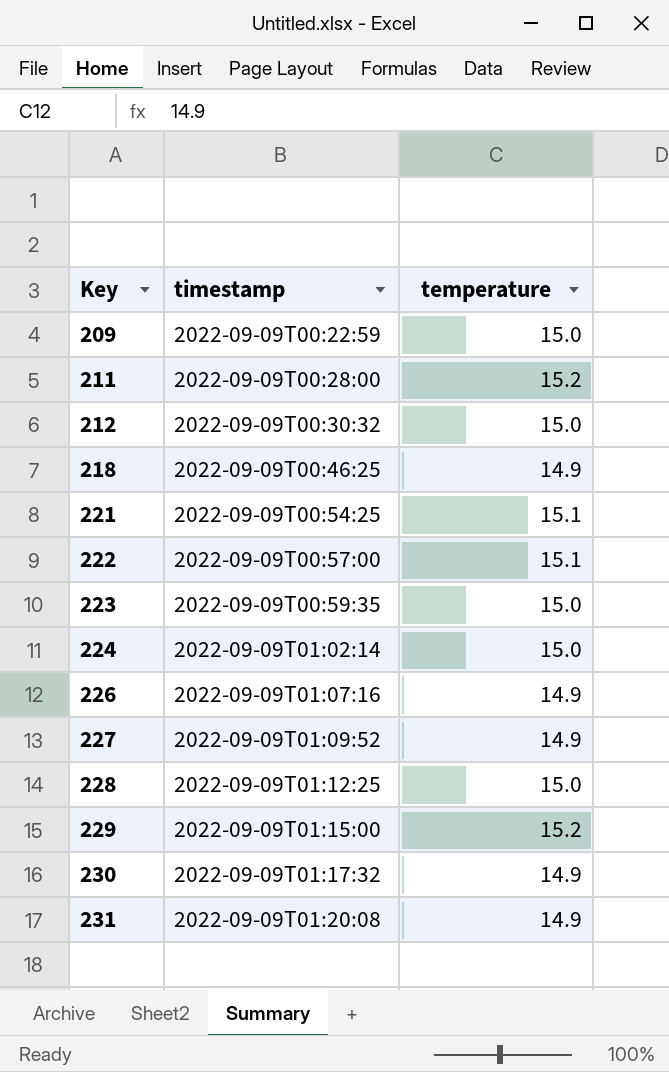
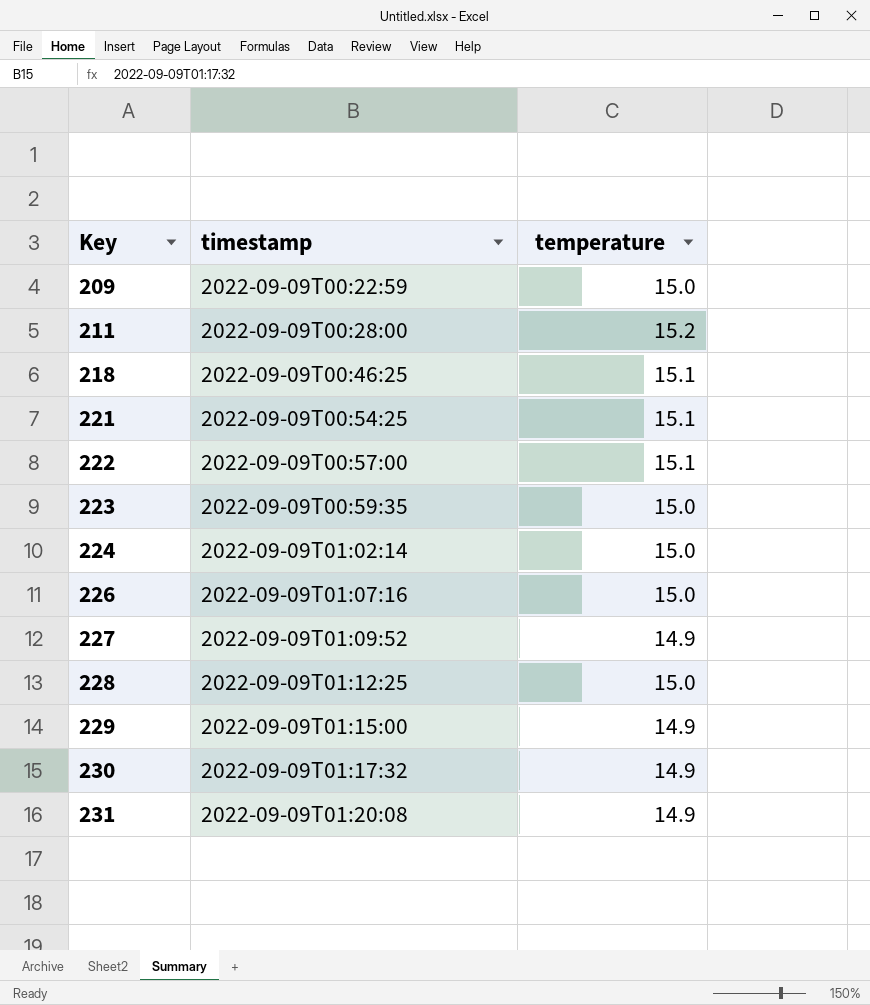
row 212: 2022-09-09T00:30:32 | 15.0 -> none
218 | temperature: 14.9 -> 15.1
226 | temperature: 14.9 -> 15.0
229 | temperature: 15.2 -> 14.9

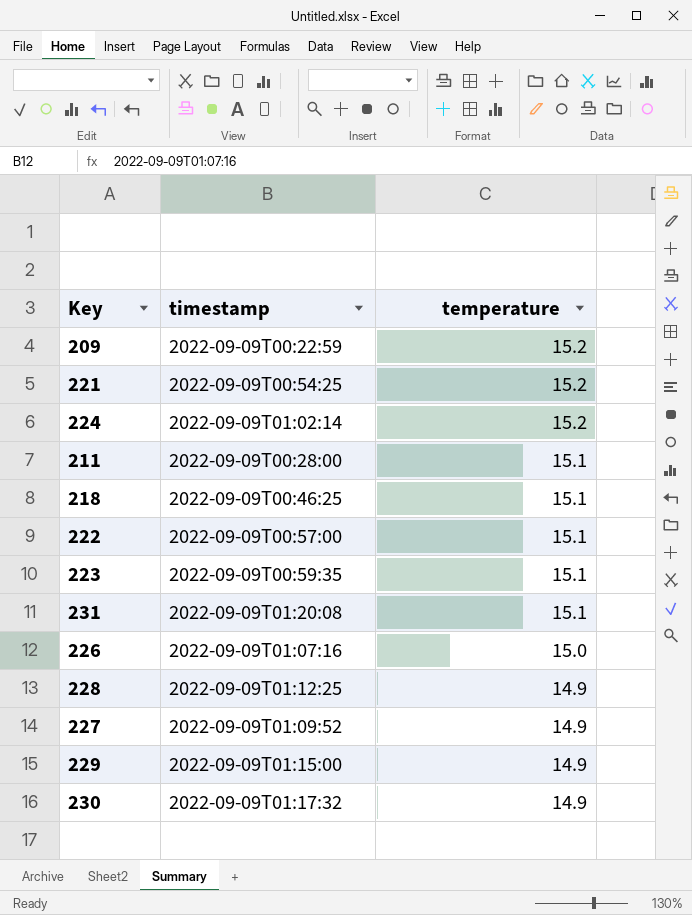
row order: Key ascending -> temperature descending
209 | temperature: 15.0 -> 15.2
221 | temperature: 15.1 -> 15.2
224 | temperature: 15.0 -> 15.2
211 | temperature: 15.2 -> 15.1
223 | temperature: 15.0 -> 15.1
231 | temperature: 14.9 -> 15.1
228 | temperature: 15.0 -> 14.9

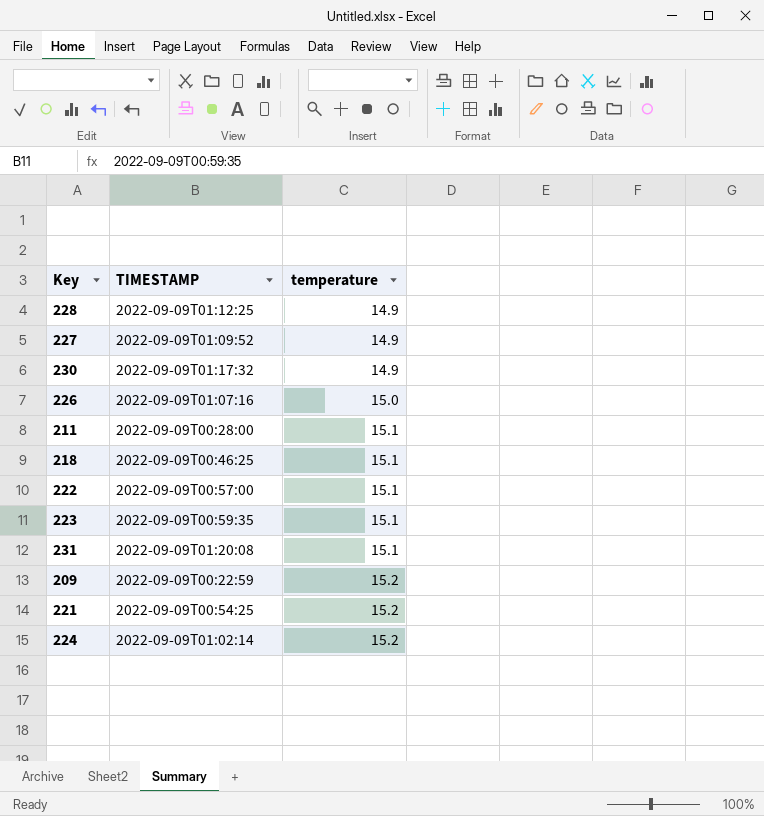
row order: temperature descending -> temperature ascending
column name: timestamp -> TIMESTAMP
row 229: 2022-09-09T01:15:00 | 14.9 -> none

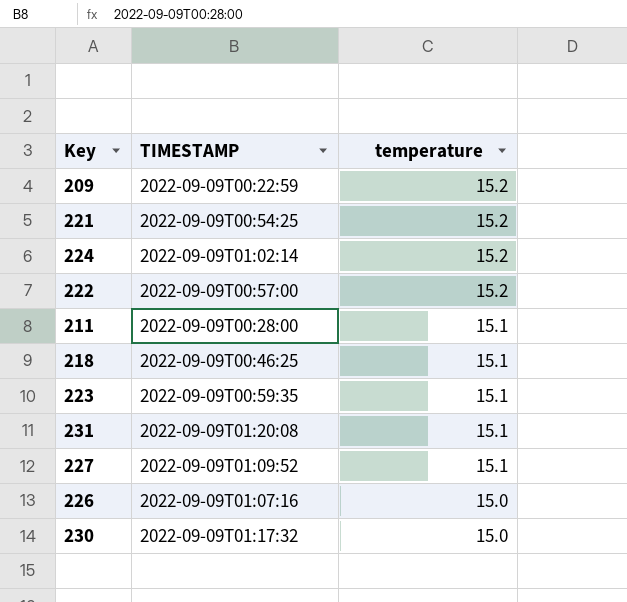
row order: temperature ascending -> temperature descending
row 228: 2022-09-09T01:12:25 | 14.9 -> none
222 | temperature: 15.1 -> 15.2
227 | temperature: 14.9 -> 15.1
230 | temperature: 14.9 -> 15.0

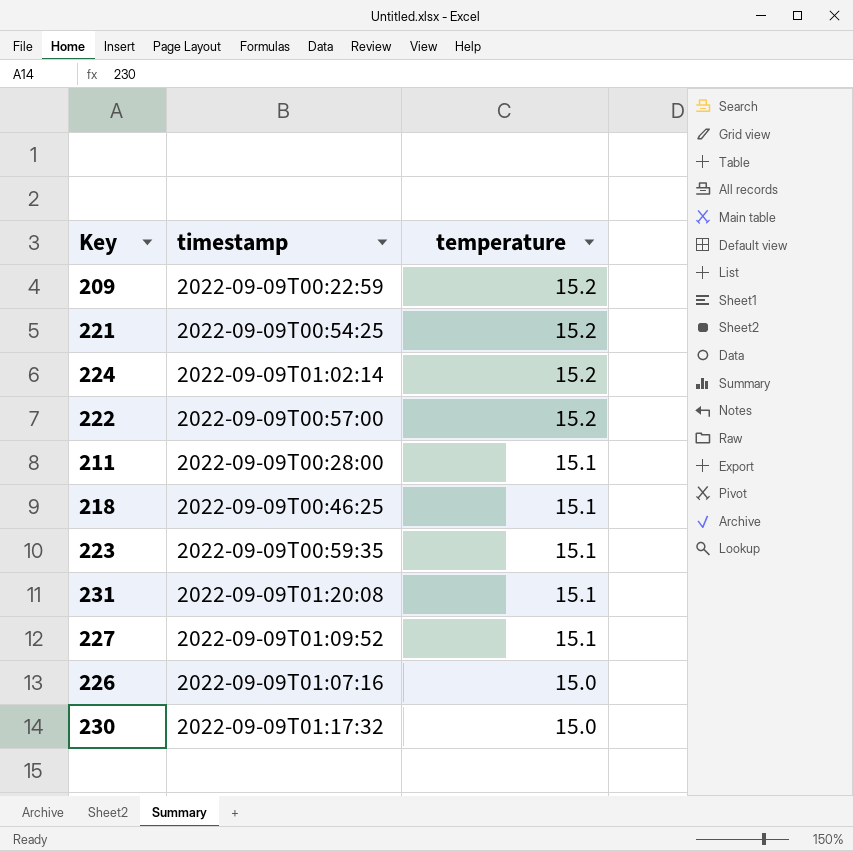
column name: TIMESTAMP -> timestamp

